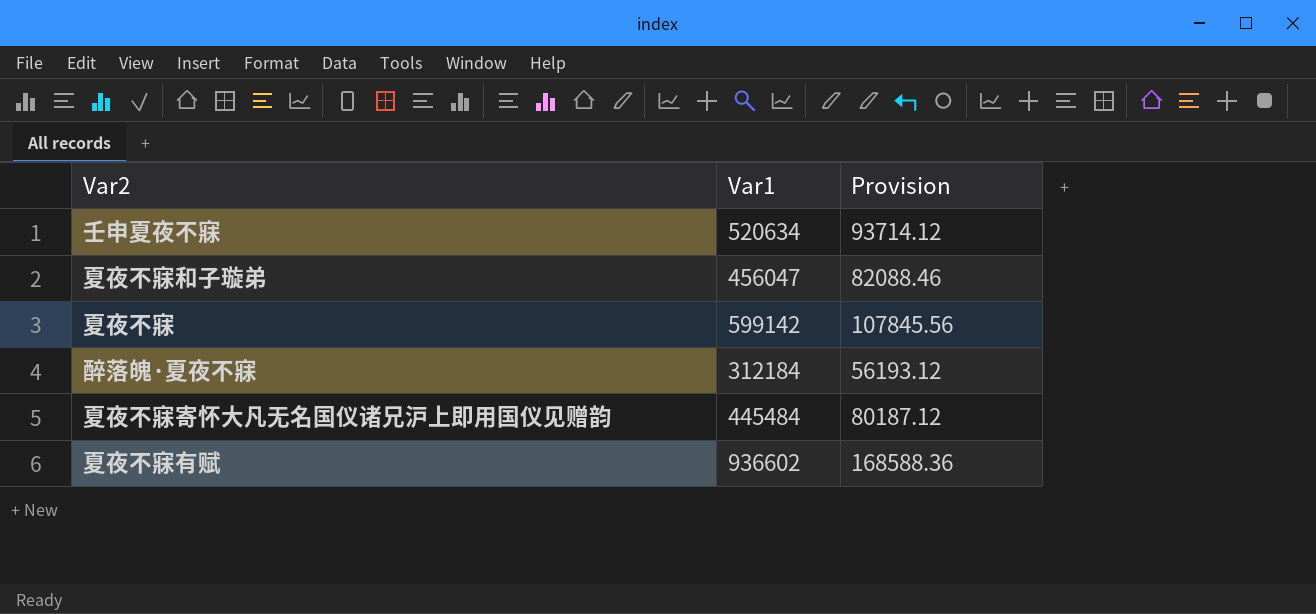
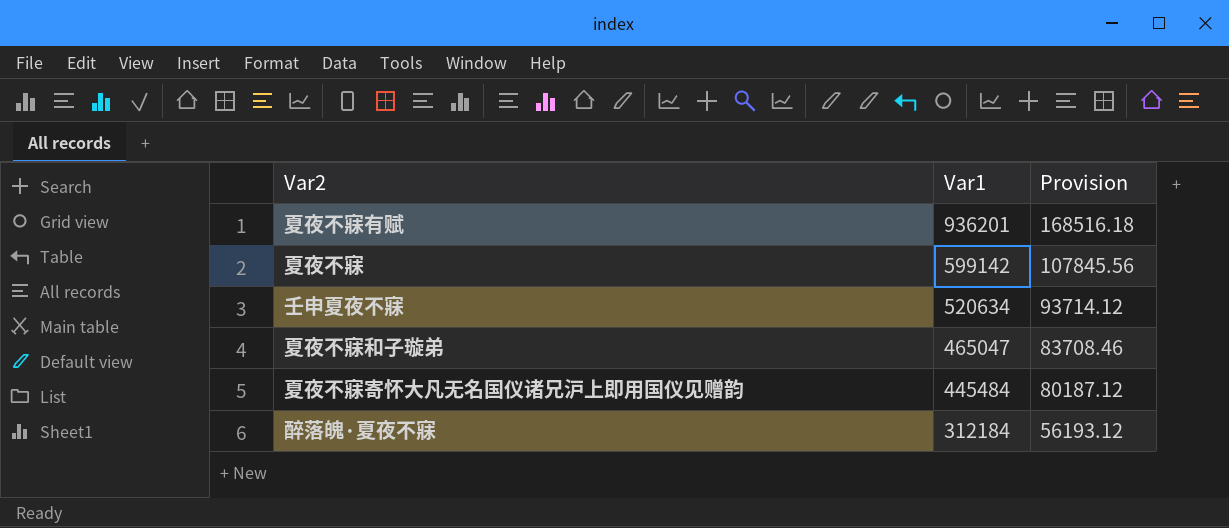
row order: none -> Var1 descending
夏夜不寐有赋 | Var1: 936602 -> 936201
夏夜不寐有赋 | Provision: 168588.36 -> 168516.18
夏夜不寐和子璇弟 | Var1: 456047 -> 465047
夏夜不寐和子璇弟 | Provision: 82088.46 -> 83708.46

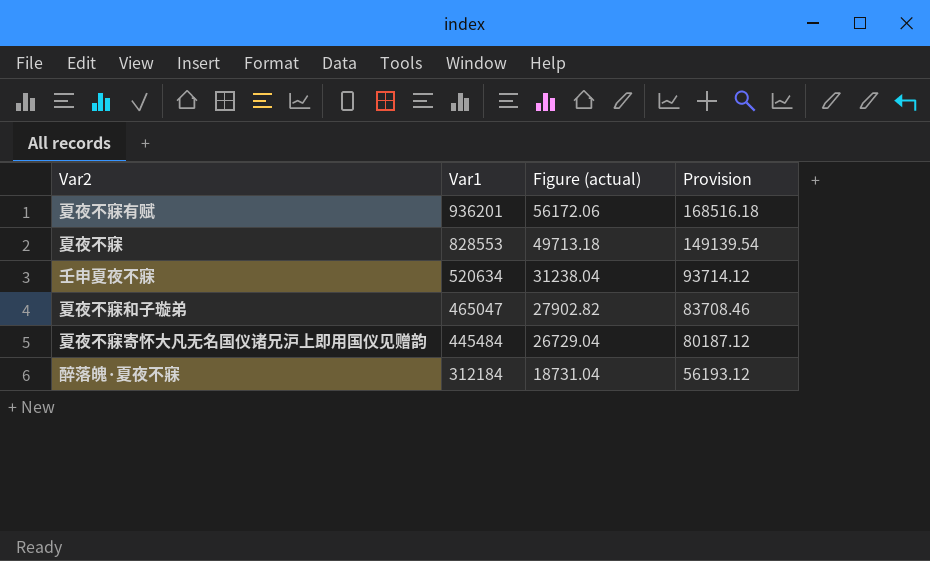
column Figure (actual) | formula: none -> [Var1] * 0.06
夏夜不寐 | Var1: 599142 -> 828553
夏夜不寐 | Provision: 107845.56 -> 149139.54

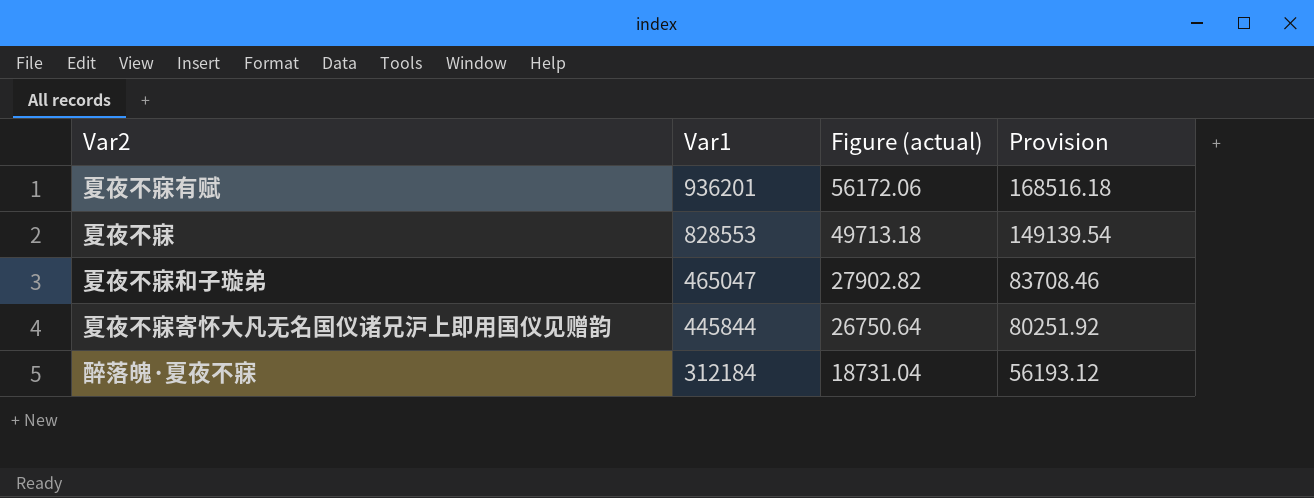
row 壬申夏夜不寐: 520634 | 31238.04 | 93714.12 -> none
夏夜不寐寄怀大凡无名国仪诸兄沪上即用国仪见赠韵 | Var1: 445484 -> 445844
夏夜不寐寄怀大凡无名国仪诸兄沪上即用国仪见赠韵 | Figure (actual): 26729.04 -> 26750.64
夏夜不寐寄怀大凡无名国仪诸兄沪上即用国仪见赠韵 | Provision: 80187.12 -> 80251.92

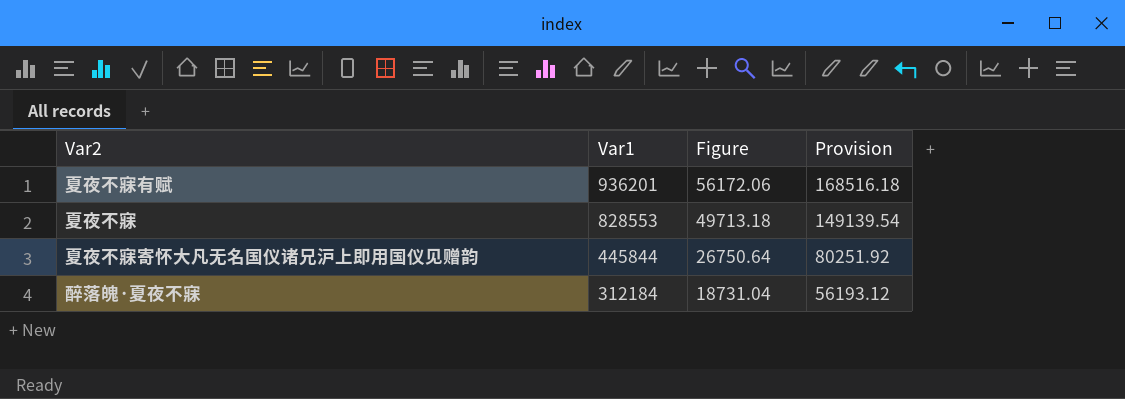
column name: Figure (actual) -> Figure
row 夏夜不寐和子璇弟: 465047 | 27902.82 | 83708.46 -> none

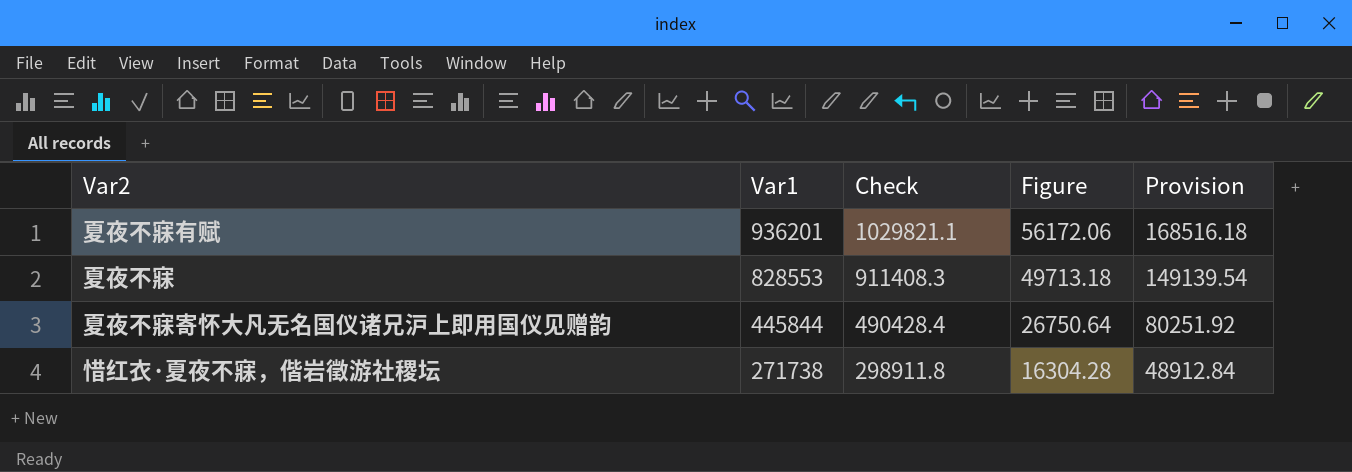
column Check | formula: none -> [Var1] * 1.1
row 醉落魄·夏夜不寐: 312184 | 18731.04 | 56193.12 -> none
row 惜红衣·夏夜不寐，偕岩徵游社稷坛: none -> 271738 | 298911.8 | 16304.28 | 48912.84

